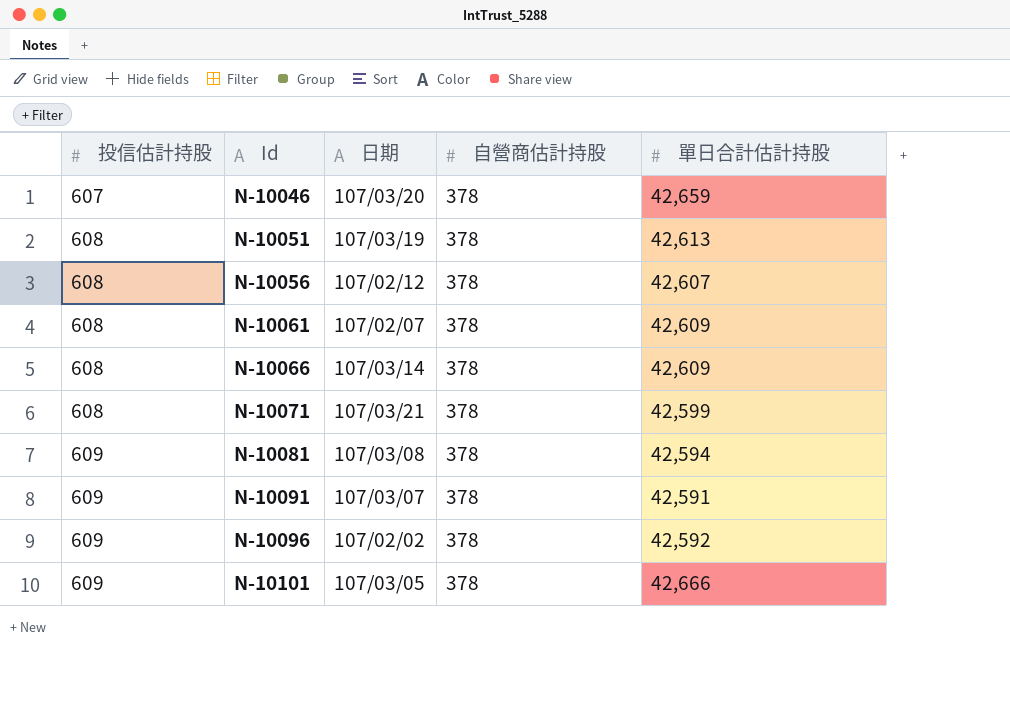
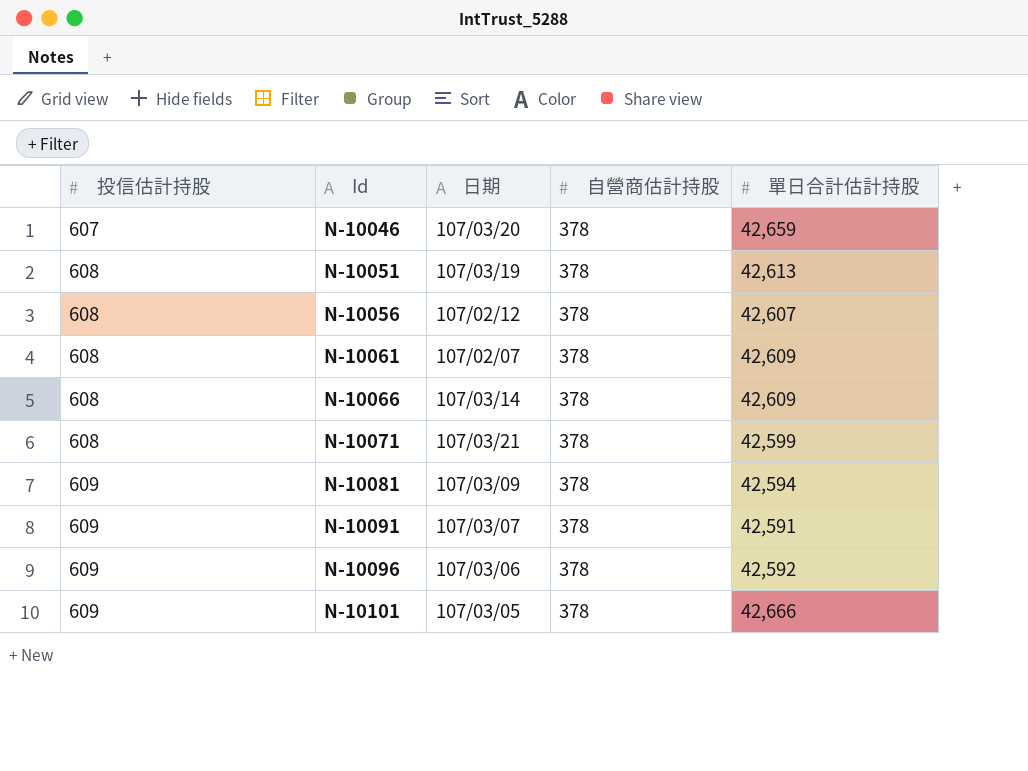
N-10081 | 日期: 107/03/08 -> 107/03/09
N-10096 | 日期: 107/02/02 -> 107/03/06

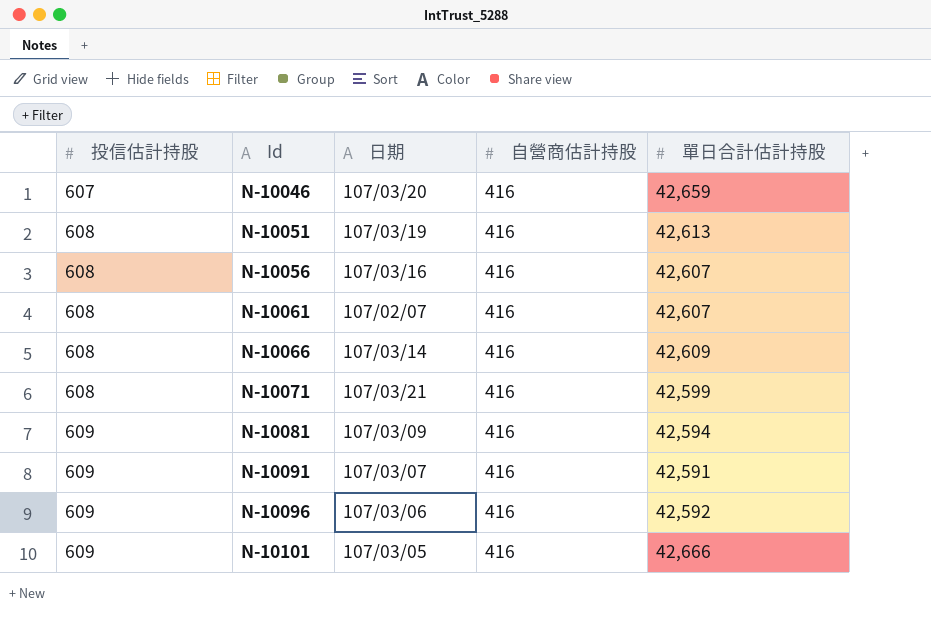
N-10046 | 自營商估計持股: 378 -> 416
N-10051 | 自營商估計持股: 378 -> 416
N-10056 | 日期: 107/02/12 -> 107/03/16
N-10056 | 自營商估計持股: 378 -> 416
N-10061 | 自營商估計持股: 378 -> 416
N-10061 | 單日合計估計持股: 42,609 -> 42,607
N-10066 | 自營商估計持股: 378 -> 416
N-10071 | 自營商估計持股: 378 -> 416
N-10081 | 自營商估計持股: 378 -> 416
N-10091 | 自營商估計持股: 378 -> 416
N-10096 | 自營商估計持股: 378 -> 416
N-10101 | 自營商估計持股: 378 -> 416

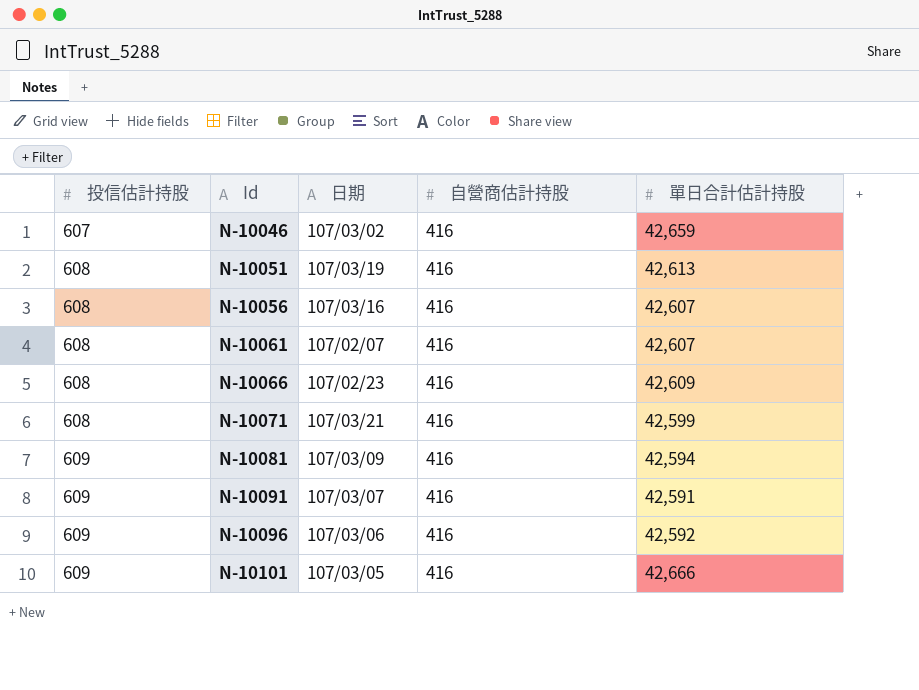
N-10046 | 日期: 107/03/20 -> 107/03/02
N-10066 | 日期: 107/03/14 -> 107/02/23

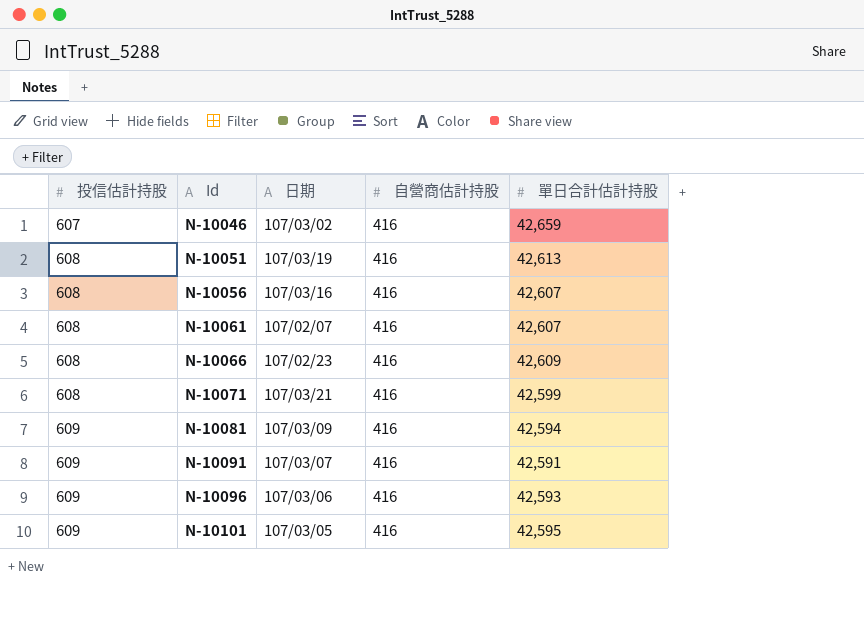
N-10096 | 單日合計估計持股: 42,592 -> 42,593
N-10101 | 單日合計估計持股: 42,666 -> 42,595

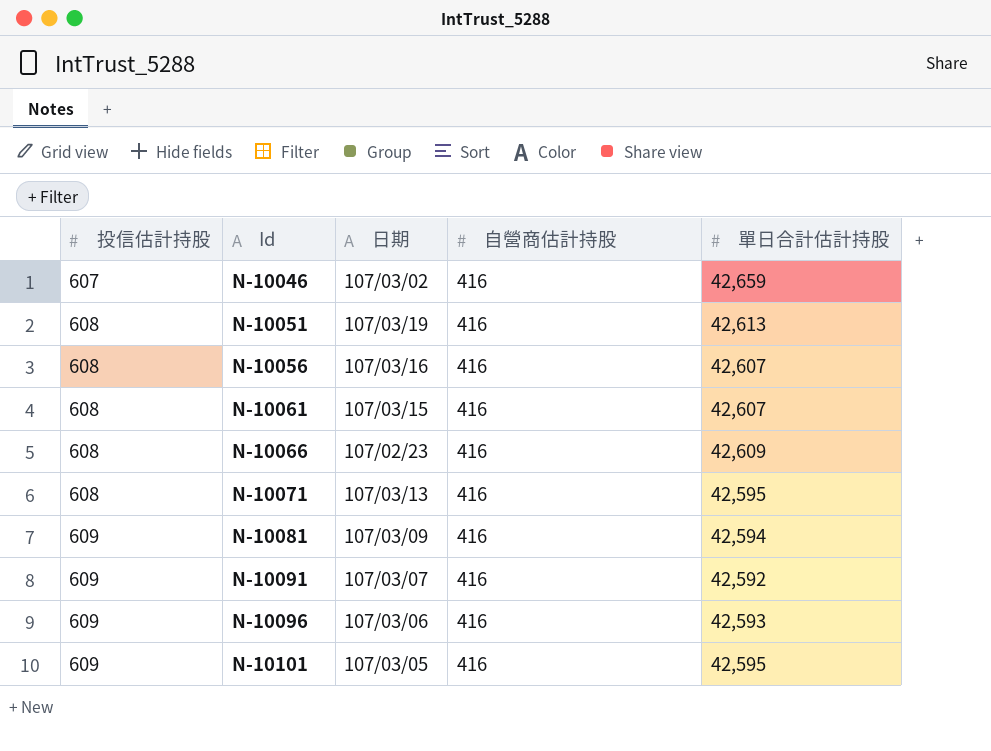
N-10061 | 日期: 107/02/07 -> 107/03/15
N-10071 | 日期: 107/03/21 -> 107/03/13
N-10071 | 單日合計估計持股: 42,599 -> 42,595
N-10091 | 單日合計估計持股: 42,591 -> 42,592

